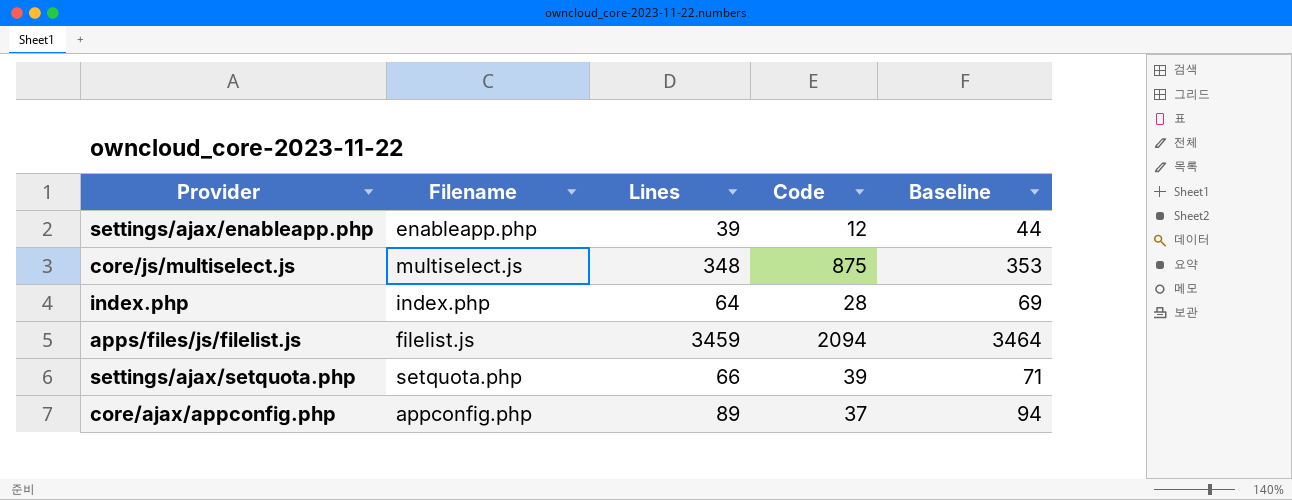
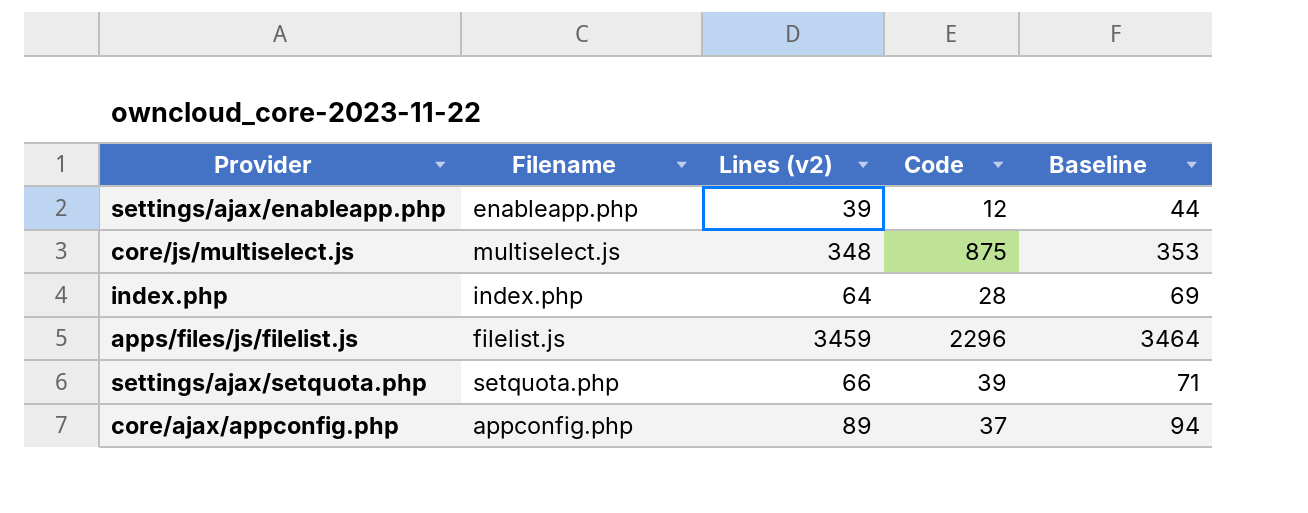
column name: Lines -> Lines (v2)
apps/files/js/filelist.js | Code: 2094 -> 2296

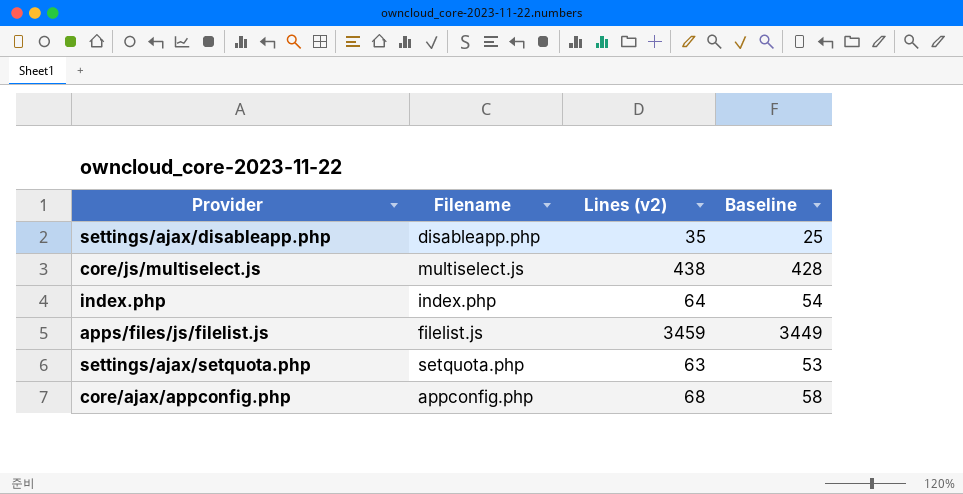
column Code | position: 4 -> none
column Baseline | formula: [Lines (v2)] + 5 -> [Lines (v2)] - 10
row settings/ajax/enableapp.php: enableapp.php | 39 | 12 | 44 -> none
row settings/ajax/disableapp.php: none -> disableapp.php | 35 | 25
core/js/multiselect.js | Lines (v2): 348 -> 438
settings/ajax/setquota.php | Lines (v2): 66 -> 63
core/ajax/appconfig.php | Lines (v2): 89 -> 68

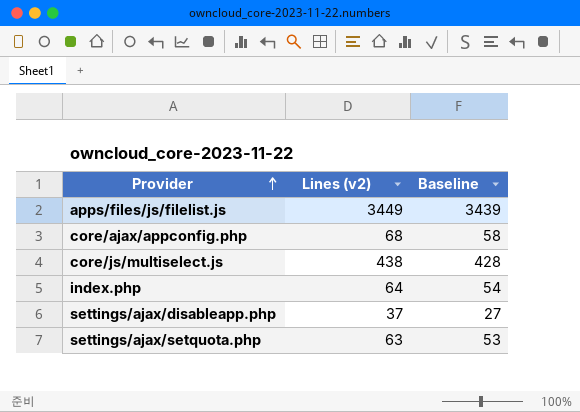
row order: none -> Provider ascending
column Filename | position: 2 -> none
apps/files/js/filelist.js | Lines (v2): 3459 -> 3449
apps/files/js/filelist.js | Baseline: 3449 -> 3439
settings/ajax/disableapp.php | Lines (v2): 35 -> 37
settings/ajax/disableapp.php | Baseline: 25 -> 27

